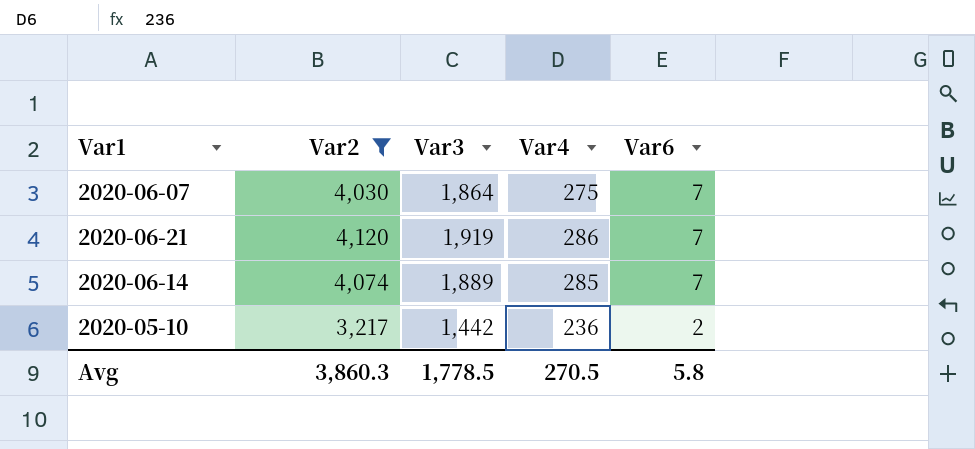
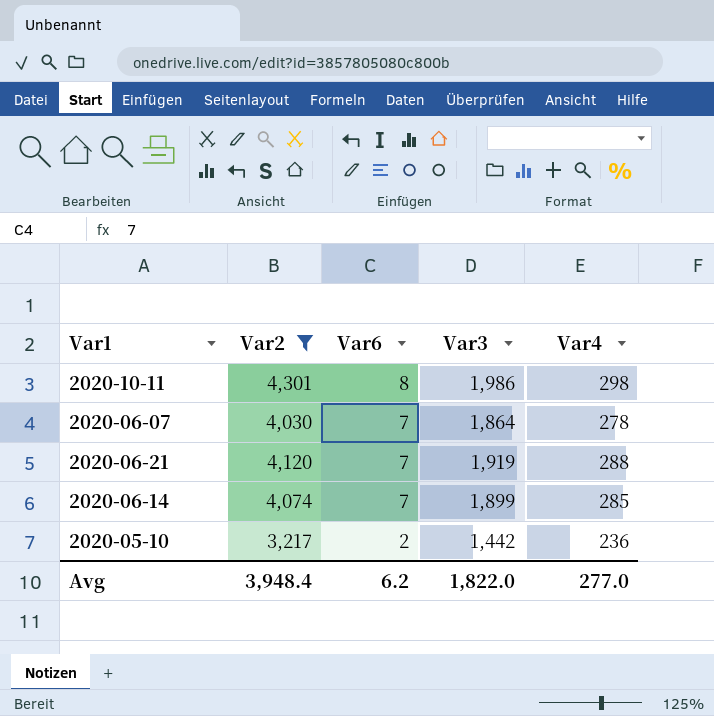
column Var6 | position: 5 -> 3
row 2020-10-11: none -> 4,301 | 8 | 1,986 | 298
2020-06-07 | Var4: 275 -> 278
2020-06-21 | Var4: 286 -> 288
2020-06-14 | Var3: 1,889 -> 1,899
Avg | Var2: 3,860.3 -> 3,948.4
Avg | Var6: 5.8 -> 6.2
Avg | Var3: 1,778.5 -> 1,822.0
Avg | Var4: 270.5 -> 277.0

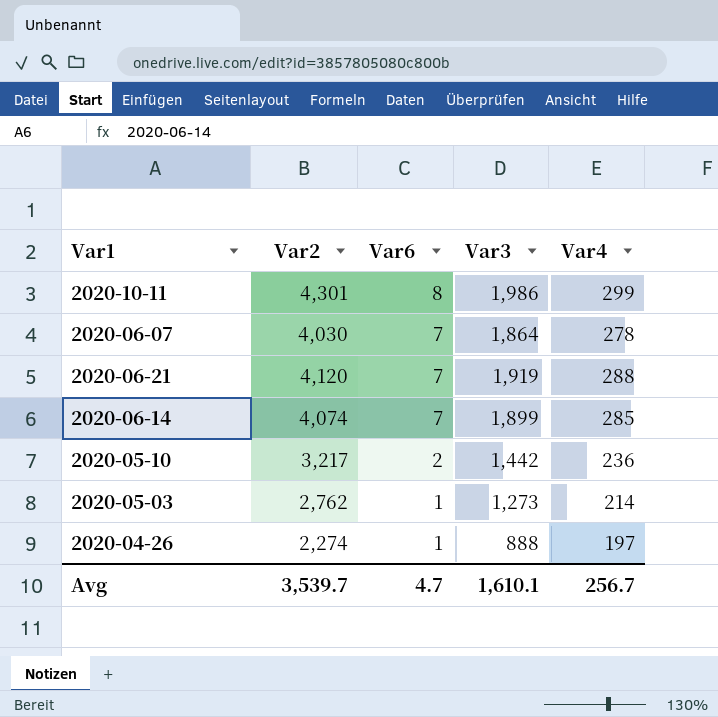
filter: Var2 >= 3,217 -> none
2020-10-11 | Var4: 298 -> 299
Avg | Var2: 3,948.4 -> 3,539.7
Avg | Var6: 6.2 -> 4.7
Avg | Var3: 1,822.0 -> 1,610.1
Avg | Var4: 277.0 -> 256.7

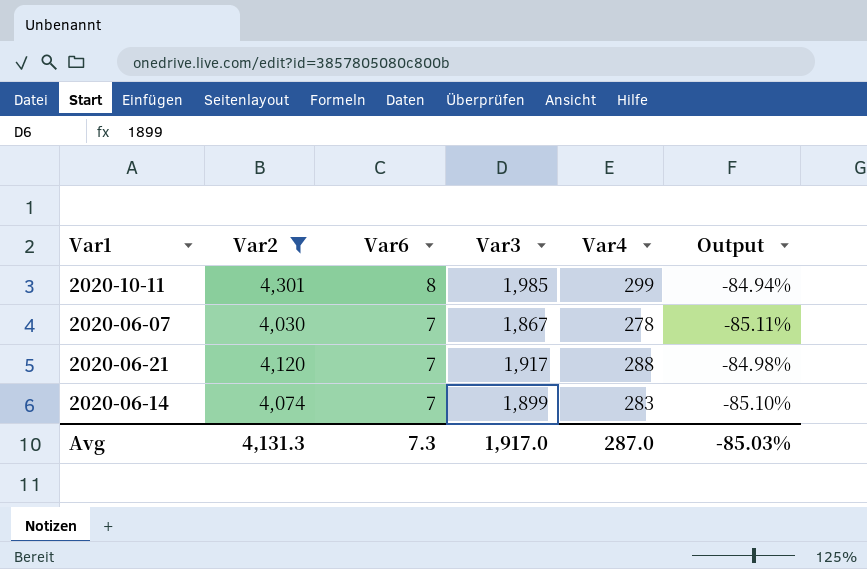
filter: none -> Var2 >= 4,030
column Output | formula: none -> ([Var4] - [Var3]) / [Var3]
2020-10-11 | Var3: 1,986 -> 1,985
2020-06-07 | Var3: 1,864 -> 1,867
2020-06-21 | Var3: 1,919 -> 1,917
2020-06-14 | Var4: 285 -> 283
Avg | Var2: 3,539.7 -> 4,131.3
Avg | Var6: 4.7 -> 7.3
Avg | Var3: 1,610.1 -> 1,917.0
Avg | Var4: 256.7 -> 287.0

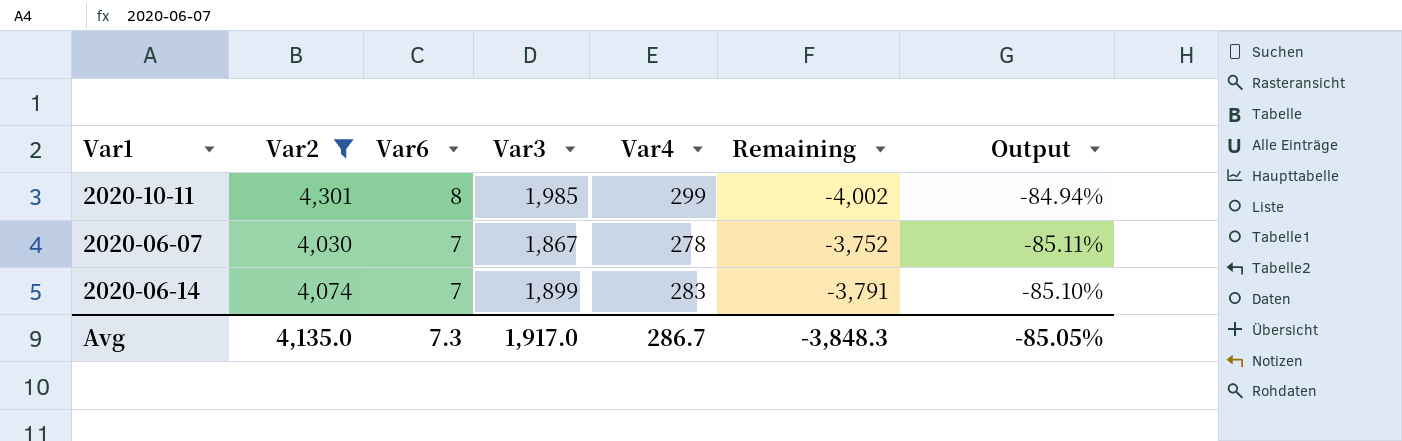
column Remaining | formula: none -> [Var4] - [Var2]
row 2020-06-21: 4,120 | 7 | 1,917 | 288 | -84.98% -> none
Avg | Var2: 4,131.3 -> 4,135.0
Avg | Var4: 287.0 -> 286.7
Avg | Output: -85.03% -> -85.05%

